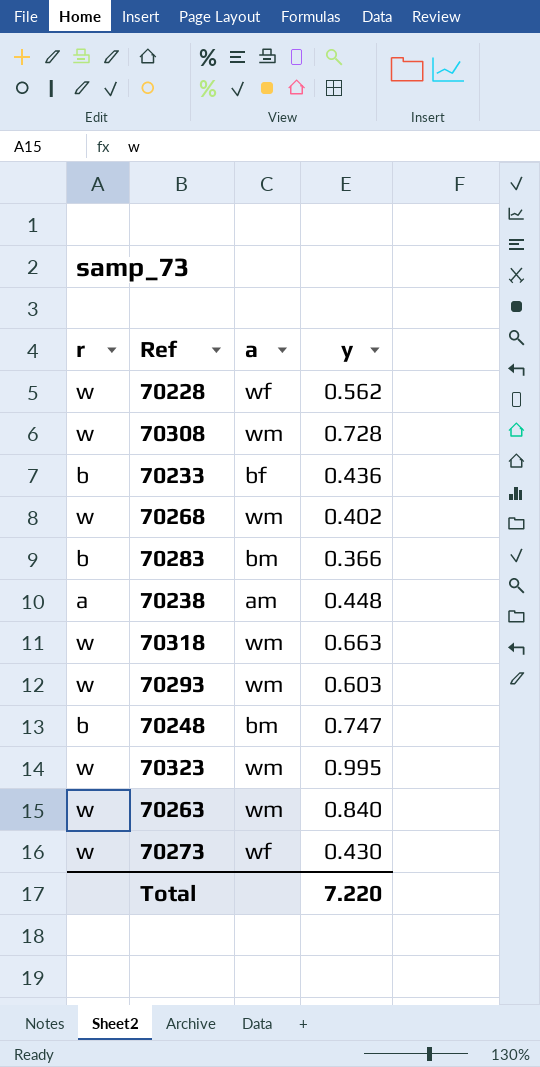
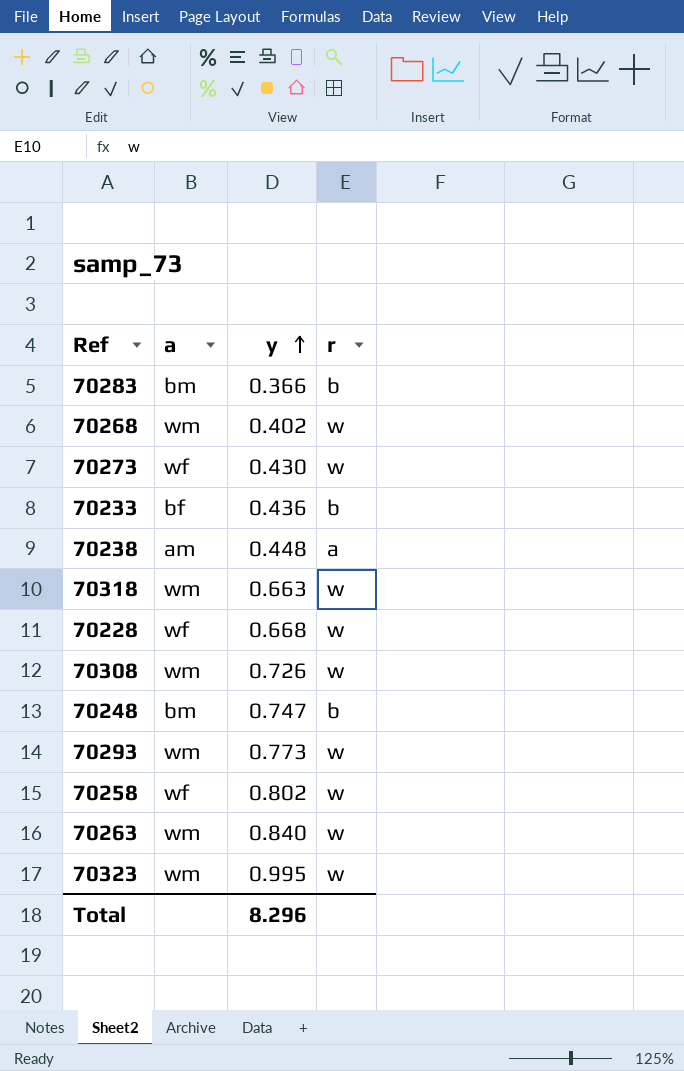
row order: none -> y ascending
column r | position: 1 -> 4
70228 | y: 0.562 -> 0.668
70308 | y: 0.728 -> 0.726
70293 | y: 0.603 -> 0.773
row 70258: none -> wf | 0.802 | w
Total | y: 7.220 -> 8.296

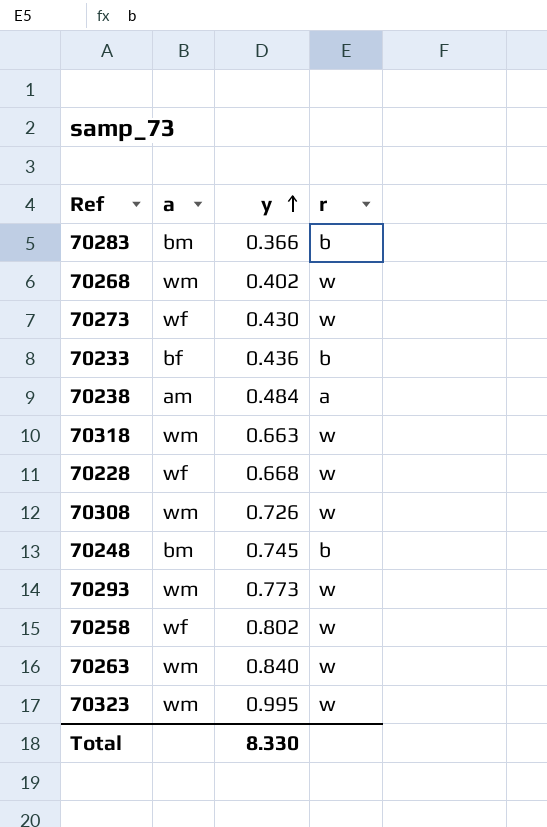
70238 | y: 0.448 -> 0.484
70248 | y: 0.747 -> 0.745
Total | y: 8.296 -> 8.330

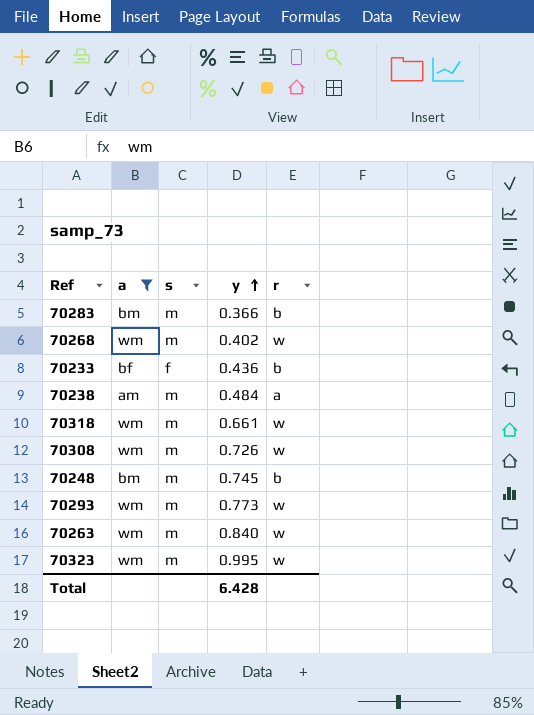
filter: none -> a != wf
column s | position: none -> 3
70318 | y: 0.663 -> 0.661
Total | y: 8.330 -> 6.428

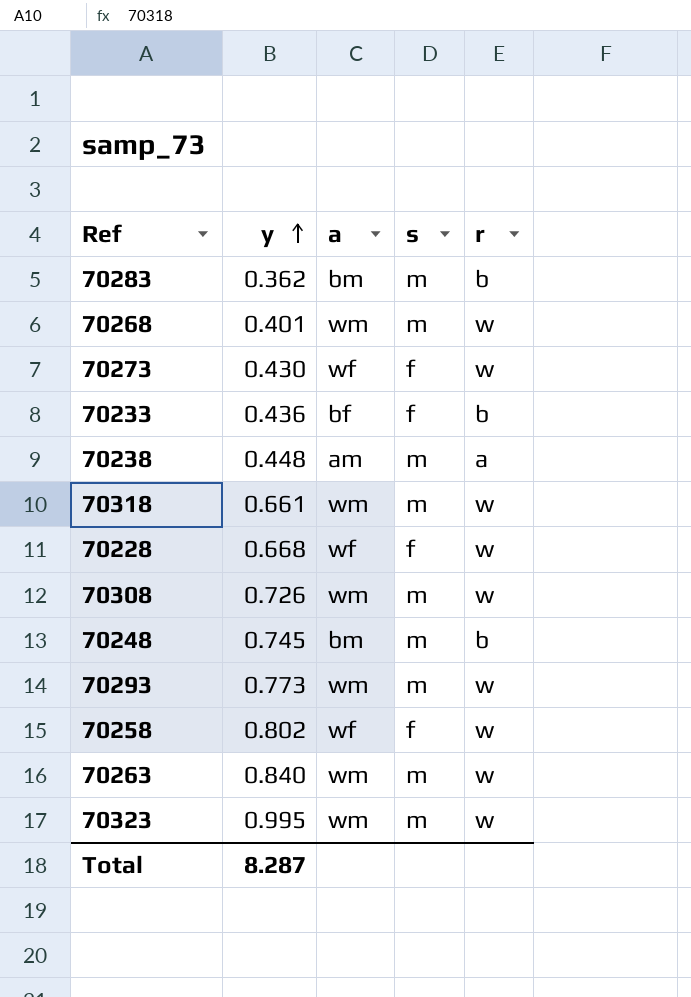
filter: a != wf -> none
column y | position: 4 -> 2
70283 | y: 0.366 -> 0.362
70268 | y: 0.402 -> 0.401
70238 | y: 0.484 -> 0.448
Total | y: 6.428 -> 8.287

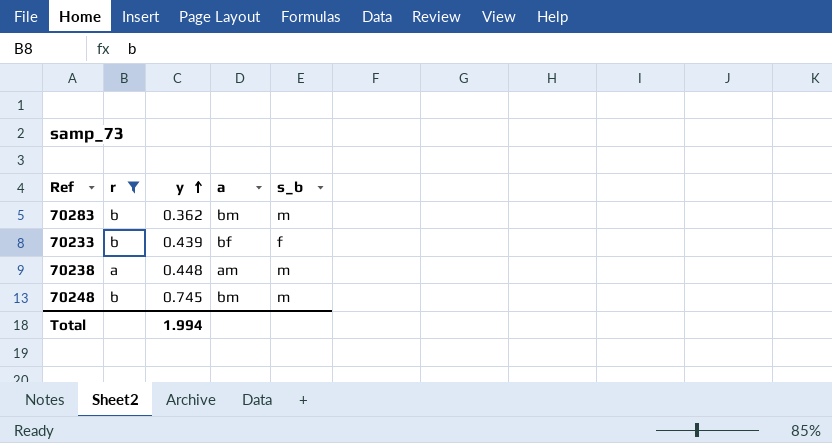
filter: none -> r != w
column r | position: 5 -> 2
column name: s -> s_b
70233 | y: 0.436 -> 0.439
Total | y: 8.287 -> 1.994

